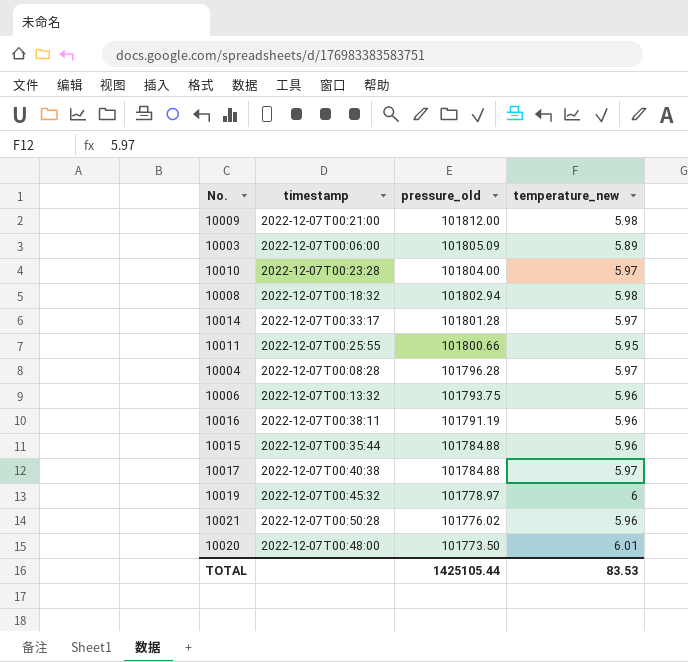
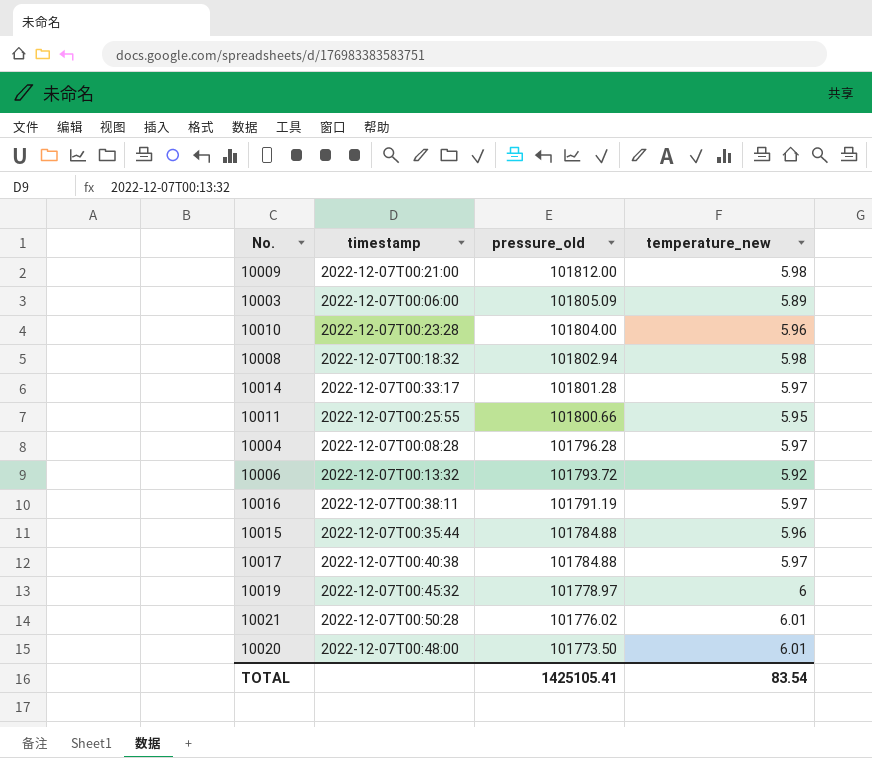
10010 | temperature_new: 5.97 -> 5.96
10006 | pressure_old: 101793.75 -> 101793.72
10006 | temperature_new: 5.96 -> 5.92
10016 | temperature_new: 5.96 -> 5.97
10021 | temperature_new: 5.96 -> 6.01
TOTAL | pressure_old: 1425105.44 -> 1425105.41
TOTAL | temperature_new: 83.53 -> 83.54

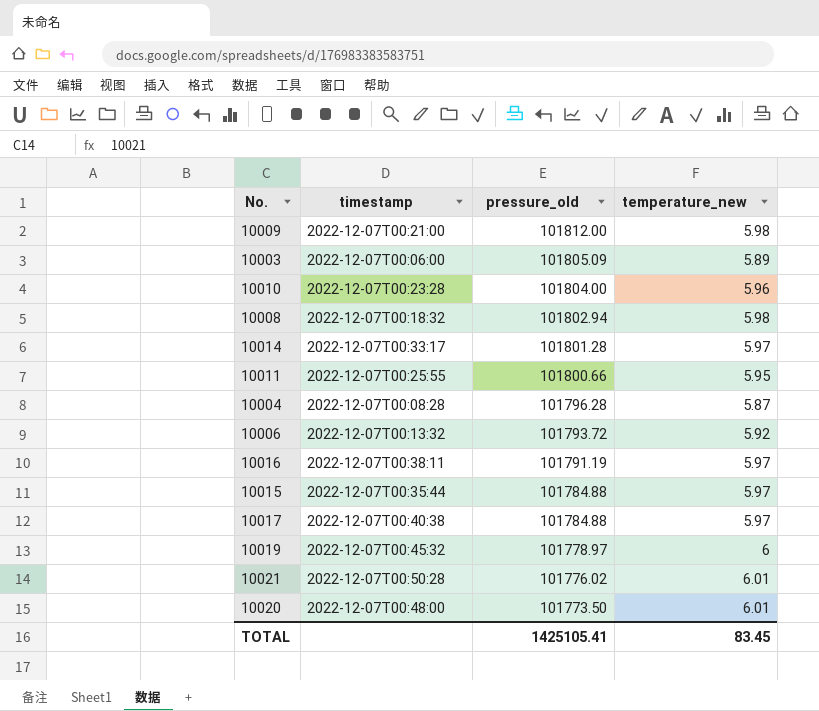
10004 | temperature_new: 5.97 -> 5.87
10015 | temperature_new: 5.96 -> 5.97
TOTAL | temperature_new: 83.54 -> 83.45

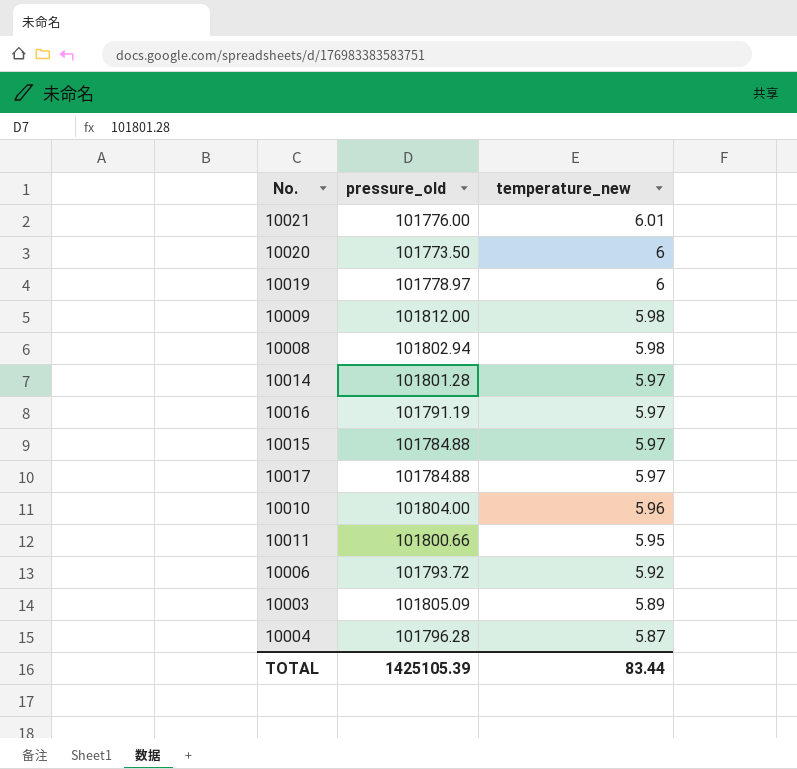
row order: pressure_old descending -> temperature_new descending
column timestamp | position: 2 -> none
10021 | pressure_old: 101776.02 -> 101776.00
10020 | temperature_new: 6.01 -> 6
TOTAL | pressure_old: 1425105.41 -> 1425105.39
TOTAL | temperature_new: 83.45 -> 83.44

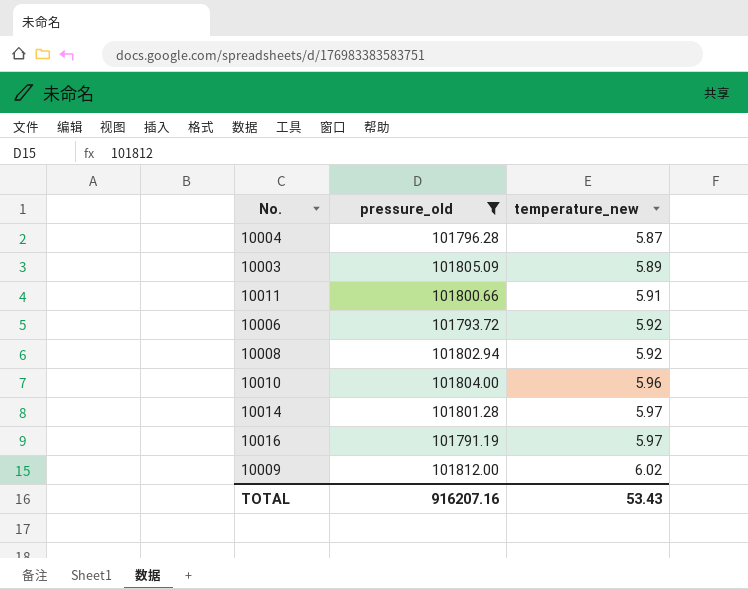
filter: none -> pressure_old >= 101791.19
row order: temperature_new descending -> temperature_new ascending
10011 | temperature_new: 5.95 -> 5.91
10008 | temperature_new: 5.98 -> 5.92
10009 | temperature_new: 5.98 -> 6.02
TOTAL | pressure_old: 1425105.39 -> 916207.16
TOTAL | temperature_new: 83.44 -> 53.43

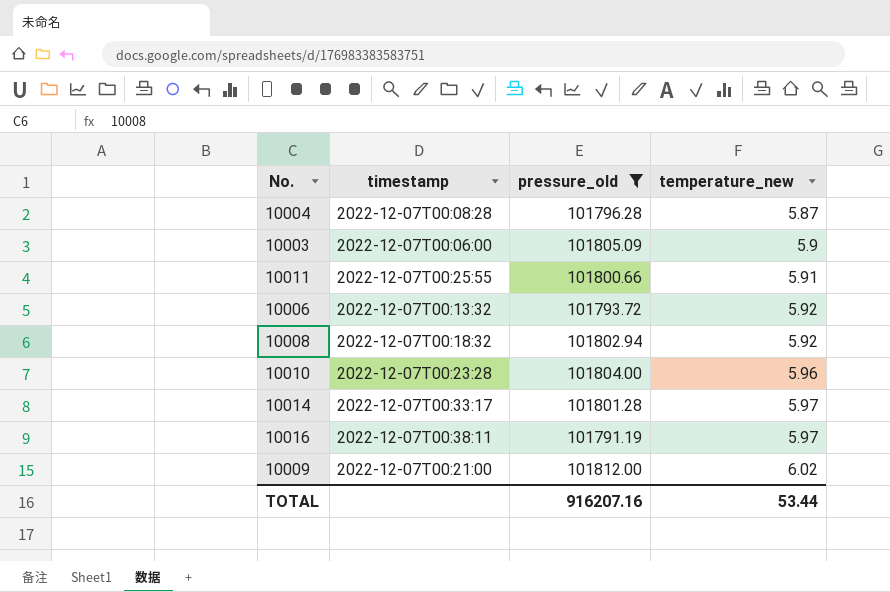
column timestamp | position: none -> 2
10003 | temperature_new: 5.89 -> 5.9
TOTAL | temperature_new: 53.43 -> 53.44

